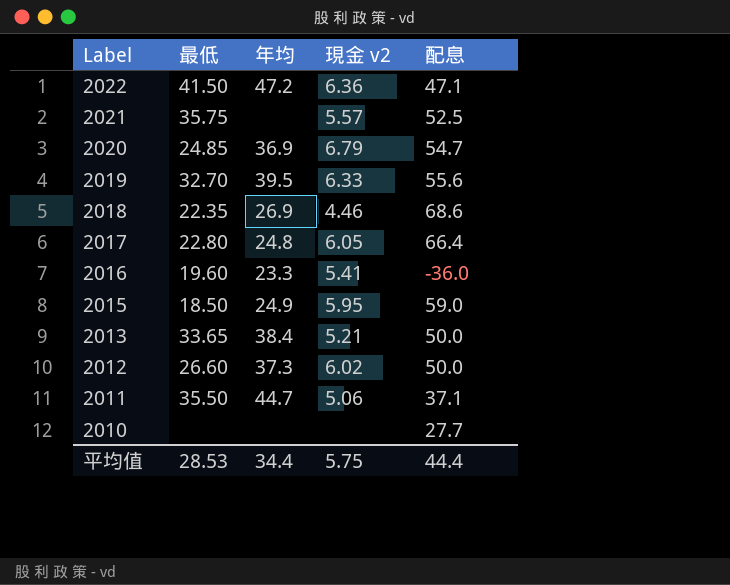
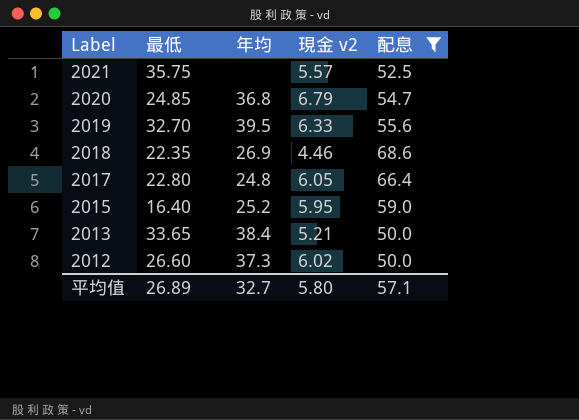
filter: none -> 配息 >= 50.0
2020 | 年均: 36.9 -> 36.8
2015 | 最低: 18.50 -> 16.40
2015 | 年均: 24.9 -> 25.2
平均值 | 最低: 28.53 -> 26.89
平均值 | 年均: 34.4 -> 32.7
平均值 | 現金 v2: 5.75 -> 5.80
平均值 | 配息: 44.4 -> 57.1

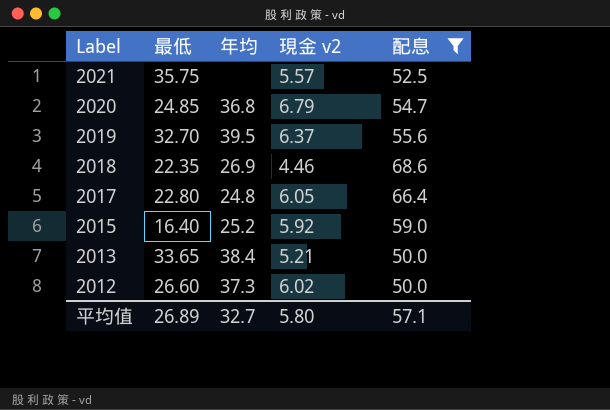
2019 | 現金 v2: 6.33 -> 6.37
2015 | 現金 v2: 5.95 -> 5.92

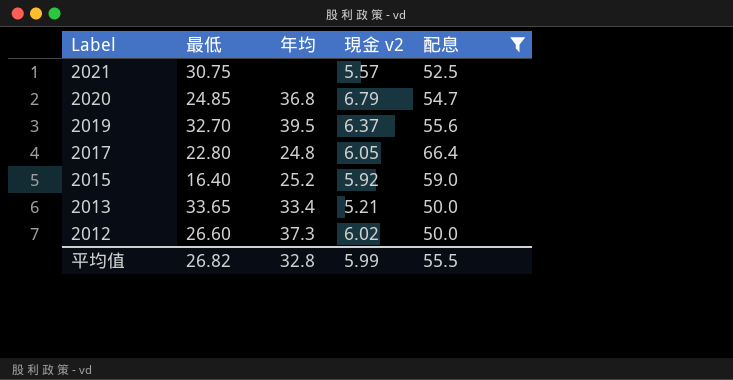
row 2018: 22.35 | 26.9 | 4.46 | 68.6 -> none
2021 | 最低: 35.75 -> 30.75
2013 | 年均: 38.4 -> 33.4
平均值 | 最低: 26.89 -> 26.82
平均值 | 年均: 32.7 -> 32.8
平均值 | 現金 v2: 5.80 -> 5.99
平均值 | 配息: 57.1 -> 55.5

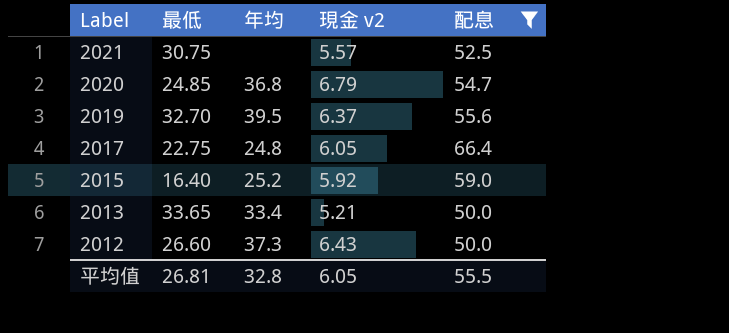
2017 | 最低: 22.80 -> 22.75
2012 | 現金 v2: 6.02 -> 6.43
平均值 | 最低: 26.82 -> 26.81
平均值 | 現金 v2: 5.99 -> 6.05

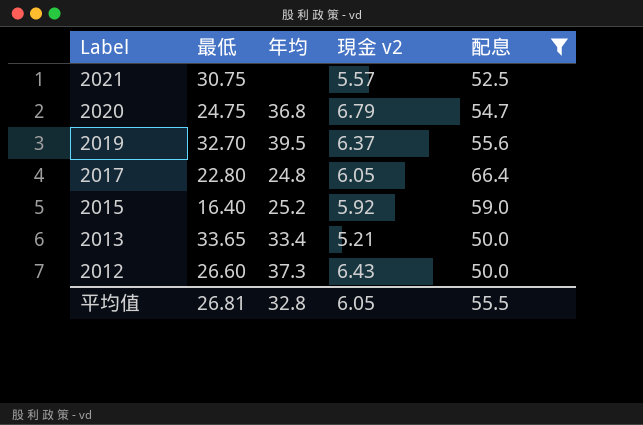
2020 | 最低: 24.85 -> 24.75
2017 | 最低: 22.75 -> 22.80

